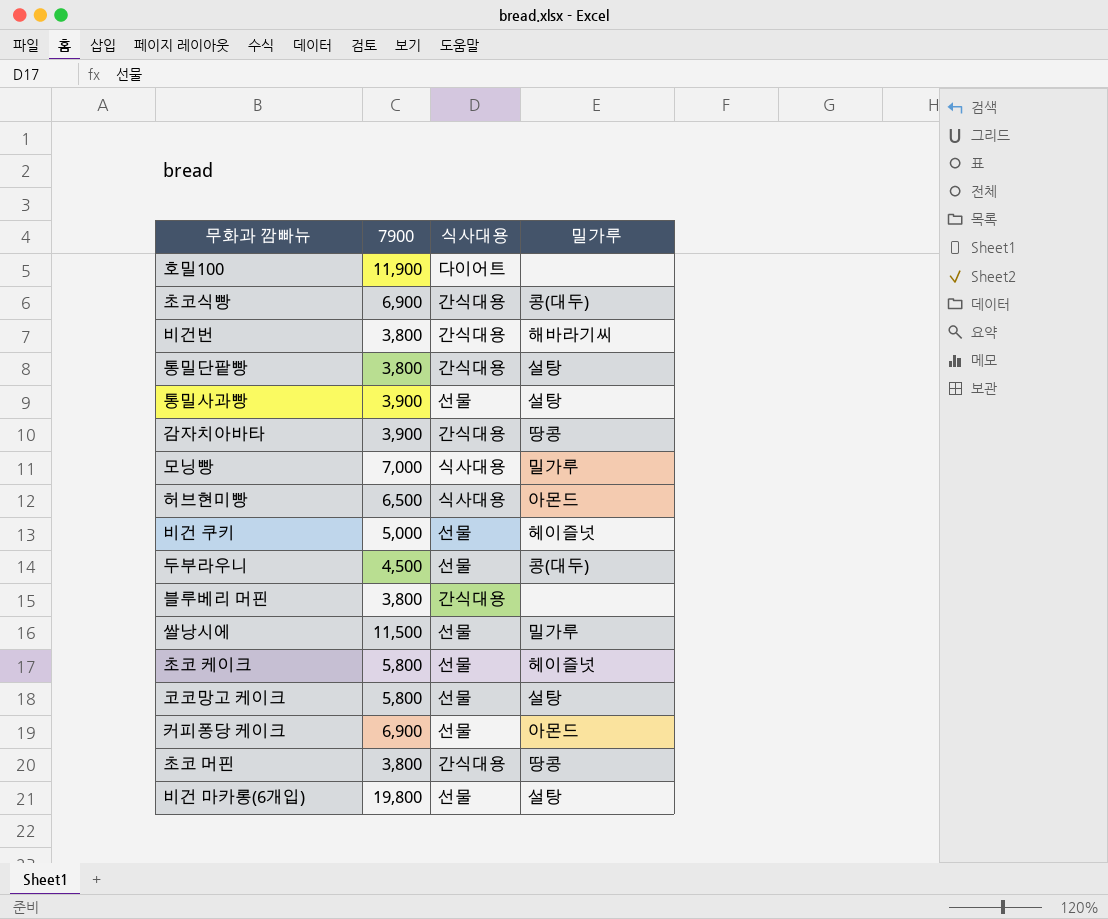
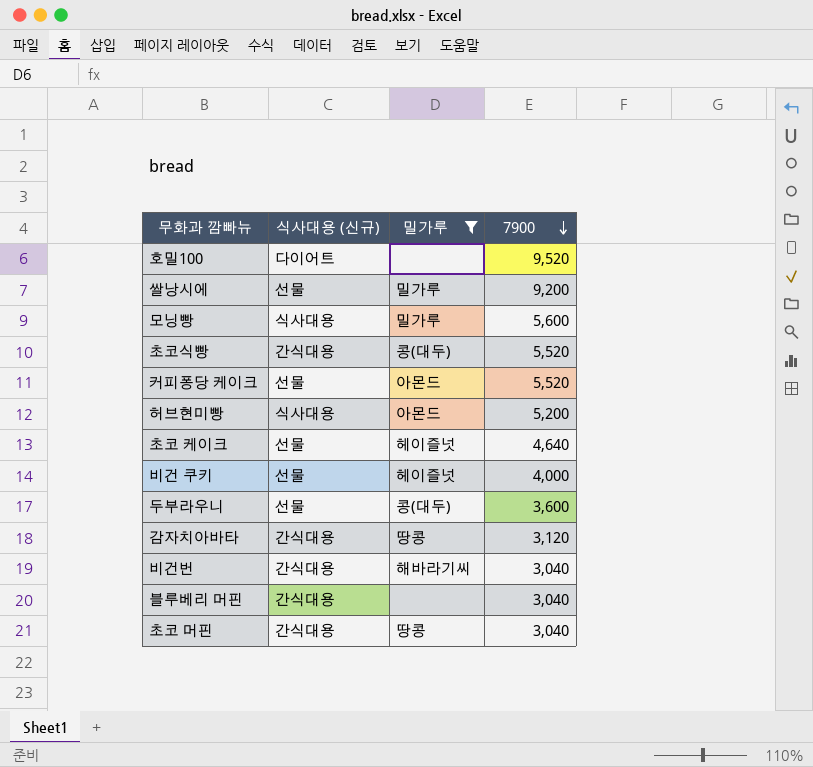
filter: none -> 밀가루 != 설탕
row order: none -> 7900 descending
column name: 식사대용 -> 식사대용 (신규)
column 7900 | position: 2 -> 4
호밀100 | 7900: 11,900 -> 9,520
쌀낭시에 | 7900: 11,500 -> 9,200
모닝빵 | 7900: 7,000 -> 5,600
초코식빵 | 7900: 6,900 -> 5,520
커피퐁당 케이크 | 7900: 6,900 -> 5,520
허브현미빵 | 7900: 6,500 -> 5,200
초코 케이크 | 7900: 5,800 -> 4,640
비건 쿠키 | 7900: 5,000 -> 4,000
두부라우니 | 7900: 4,500 -> 3,600
감자치아바타 | 7900: 3,900 -> 3,120
비건번 | 7900: 3,800 -> 3,040
블루베리 머핀 | 7900: 3,800 -> 3,040
초코 머핀 | 7900: 3,800 -> 3,040

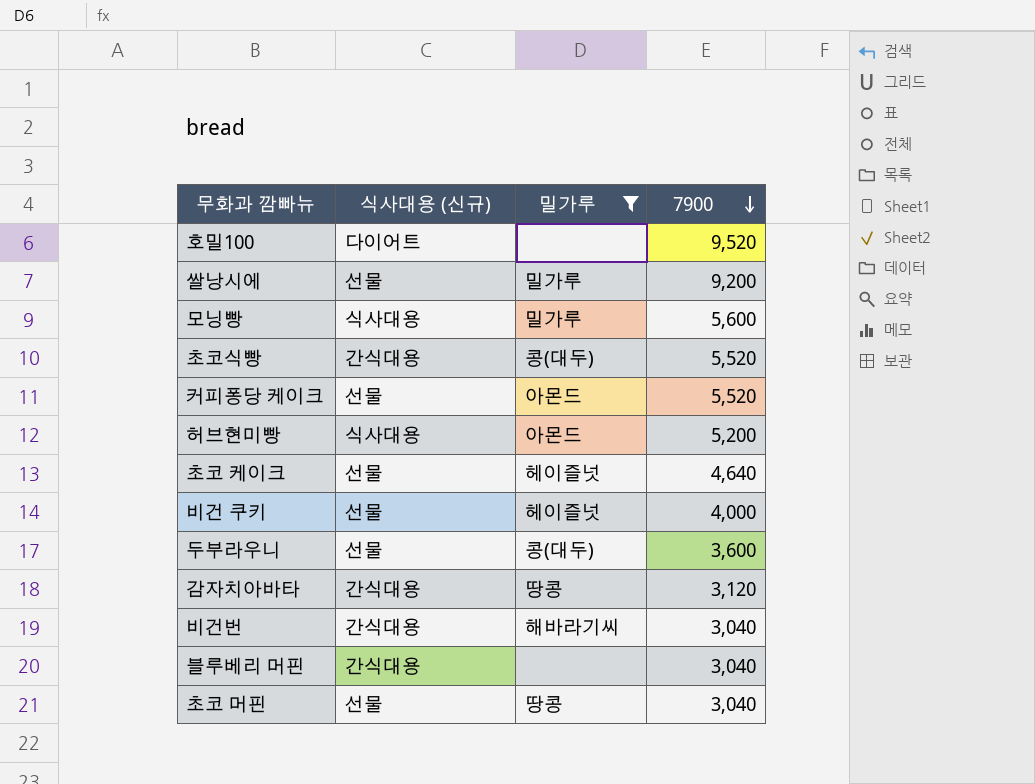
초코 머핀 | 식사대용 (신규): 간식대용 -> 선물

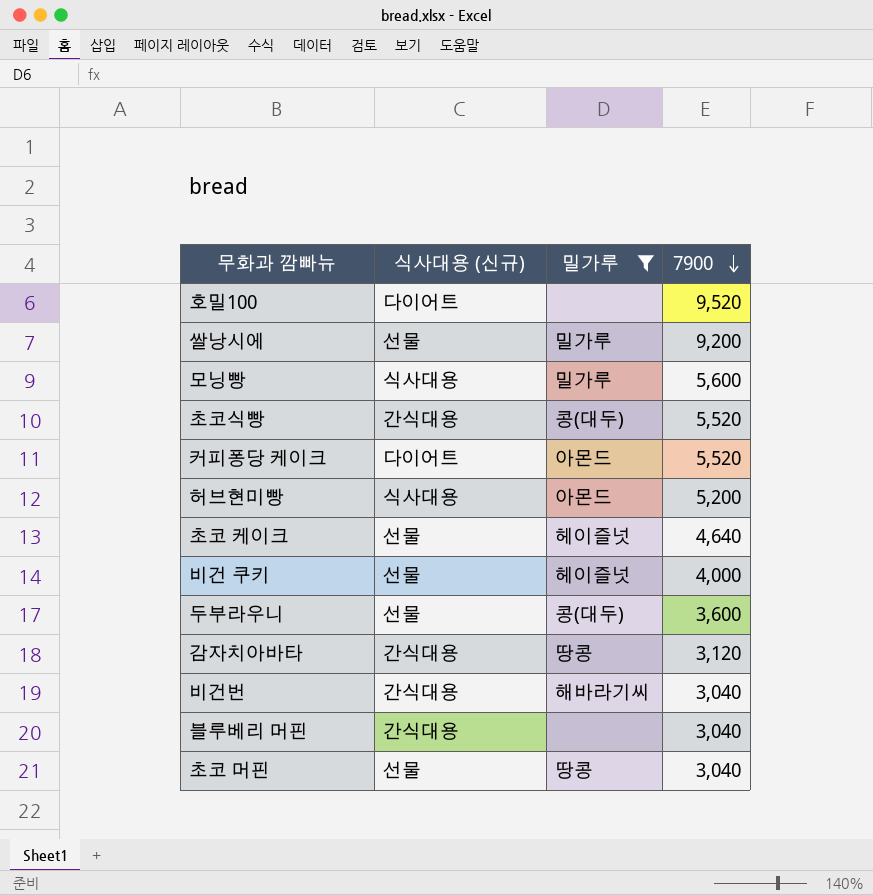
커피퐁당 케이크 | 식사대용 (신규): 선물 -> 다이어트

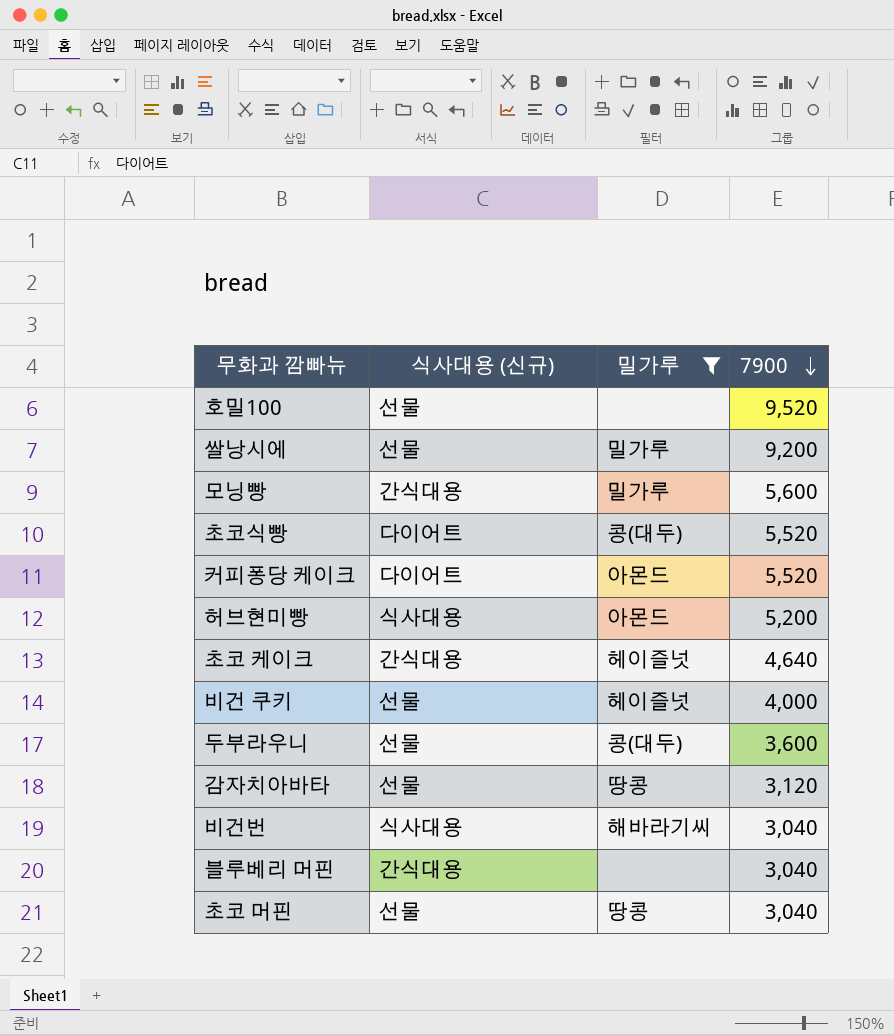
호밀100 | 식사대용 (신규): 다이어트 -> 선물
모닝빵 | 식사대용 (신규): 식사대용 -> 간식대용
초코식빵 | 식사대용 (신규): 간식대용 -> 다이어트
초코 케이크 | 식사대용 (신규): 선물 -> 간식대용
감자치아바타 | 식사대용 (신규): 간식대용 -> 선물
비건번 | 식사대용 (신규): 간식대용 -> 식사대용

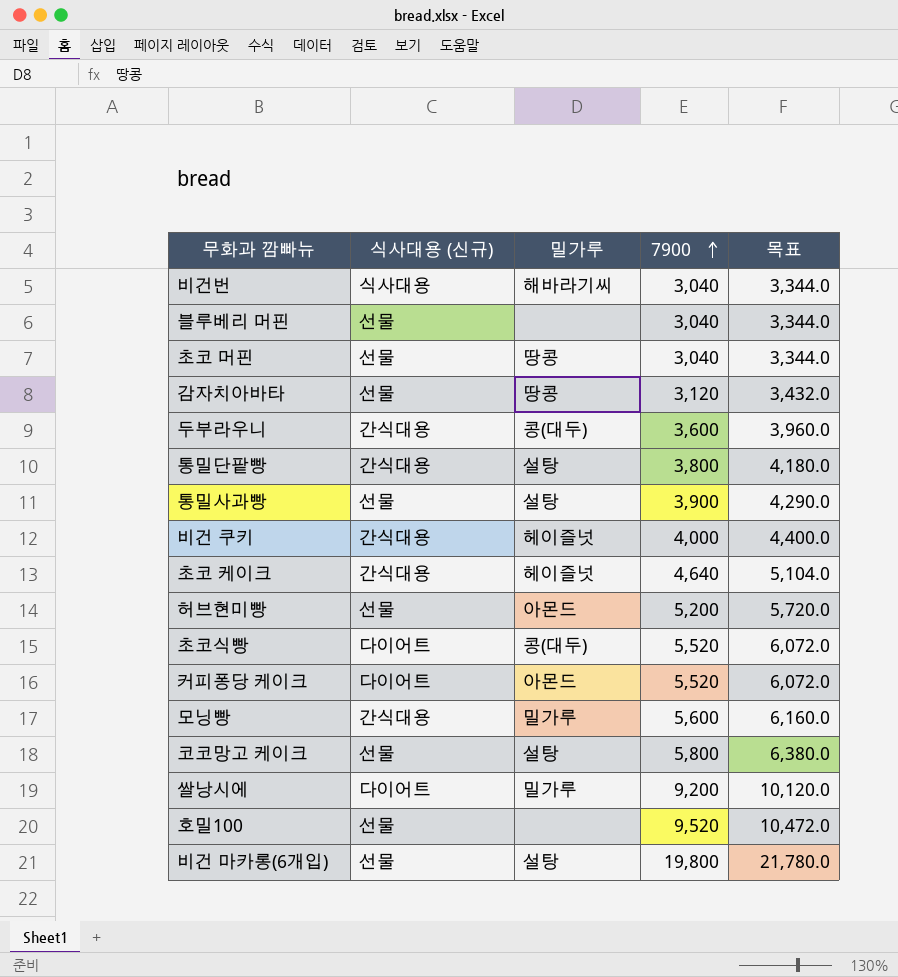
filter: 밀가루 != 설탕 -> none
row order: 7900 descending -> 7900 ascending
column 목표 | formula: none -> [7900] * 1.1
블루베리 머핀 | 식사대용 (신규): 간식대용 -> 선물
두부라우니 | 식사대용 (신규): 선물 -> 간식대용
비건 쿠키 | 식사대용 (신규): 선물 -> 간식대용
허브현미빵 | 식사대용 (신규): 식사대용 -> 선물
쌀낭시에 | 식사대용 (신규): 선물 -> 다이어트

